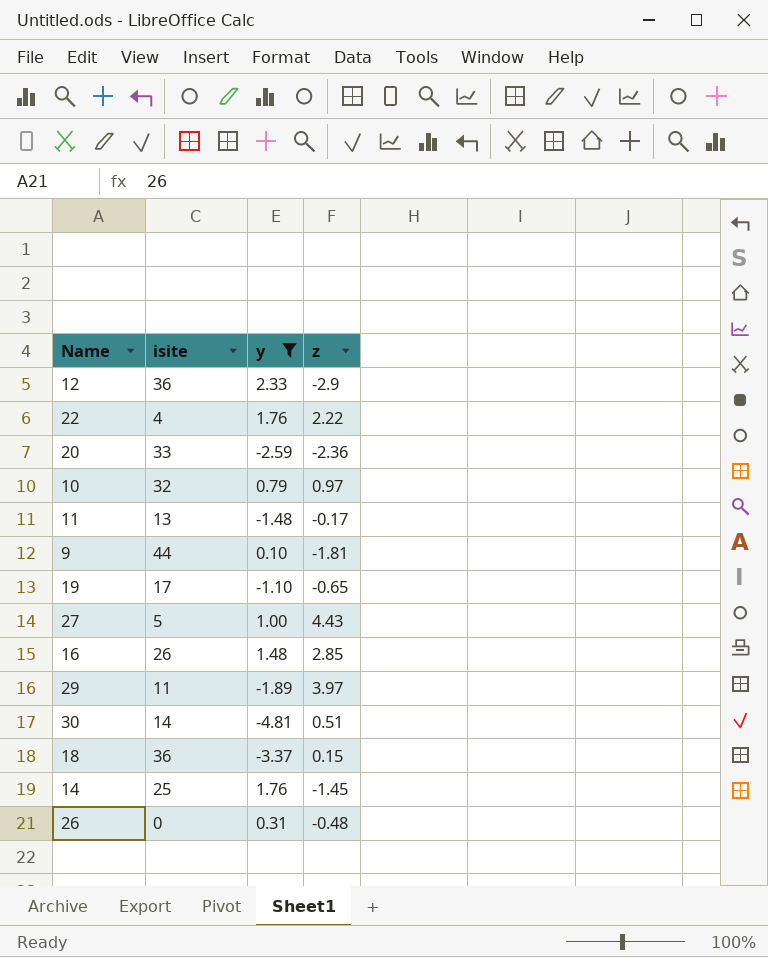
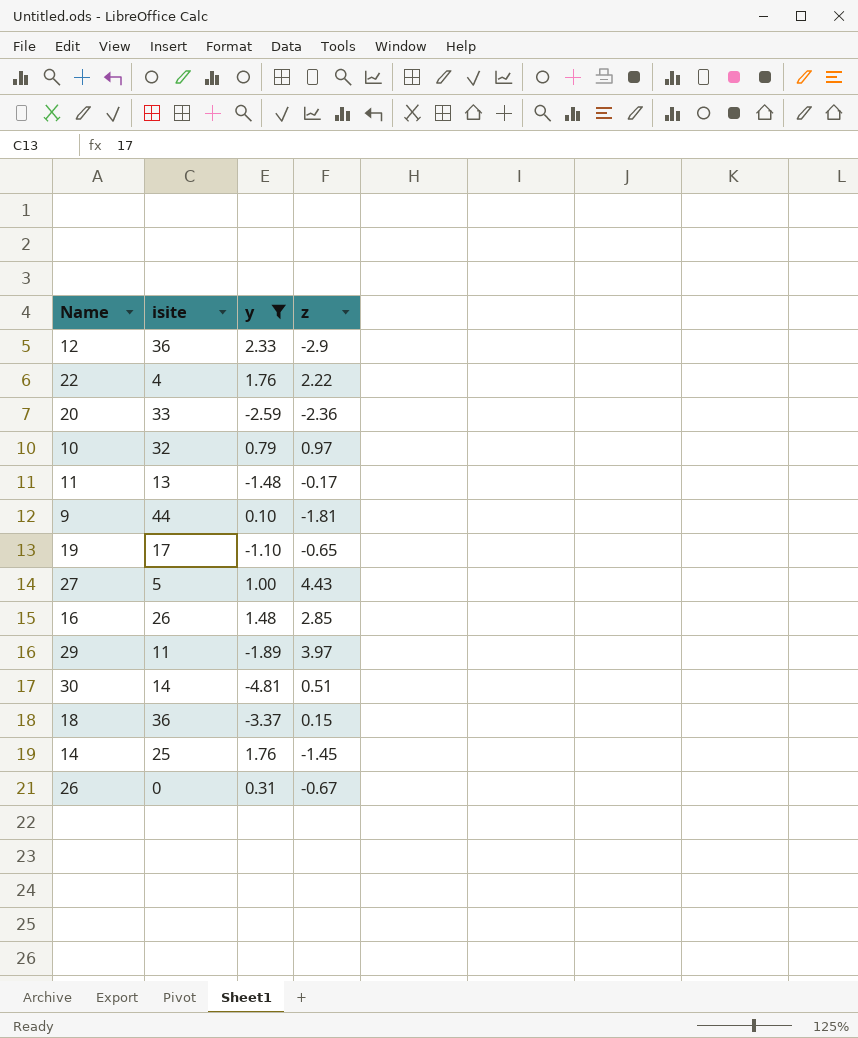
26 | z: -0.48 -> -0.67

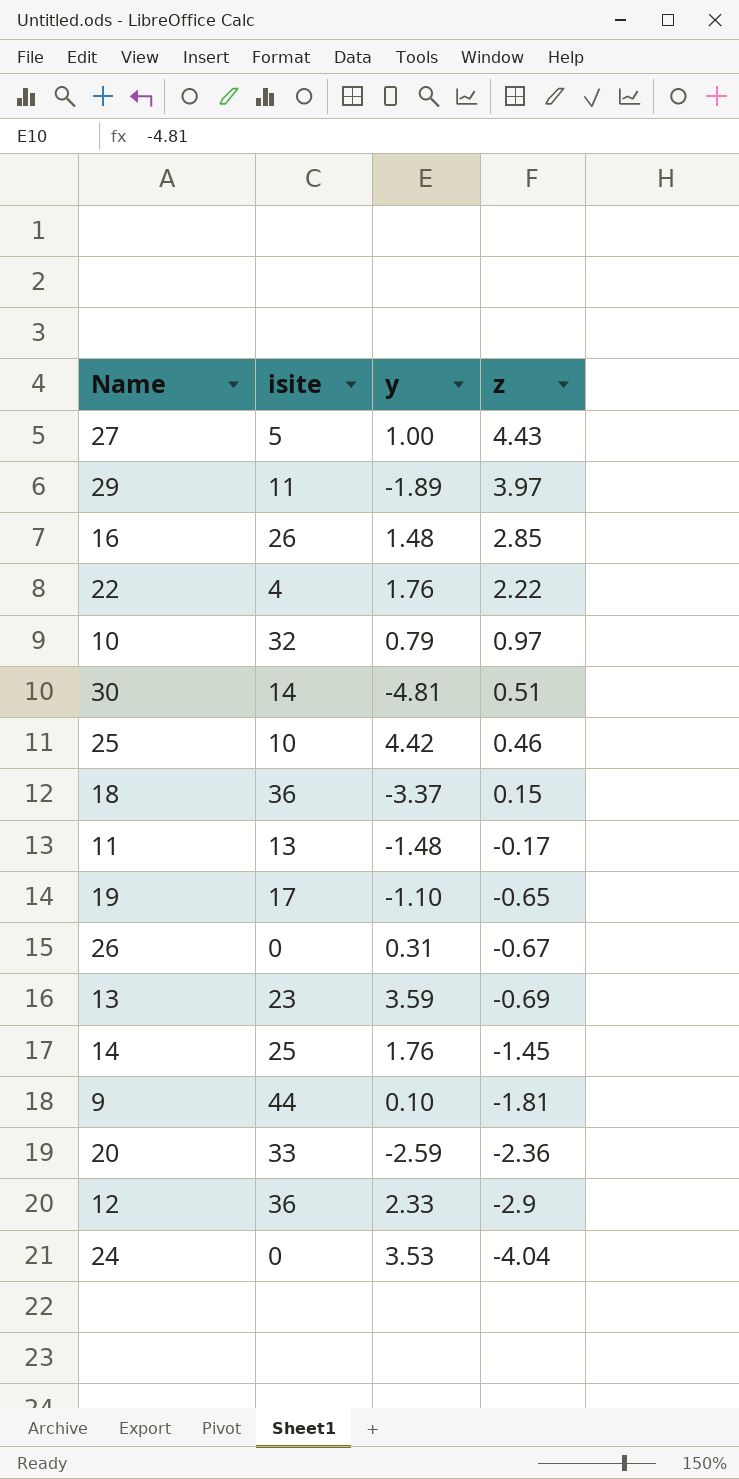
filter: y <= 2.33 -> none
row order: none -> z descending

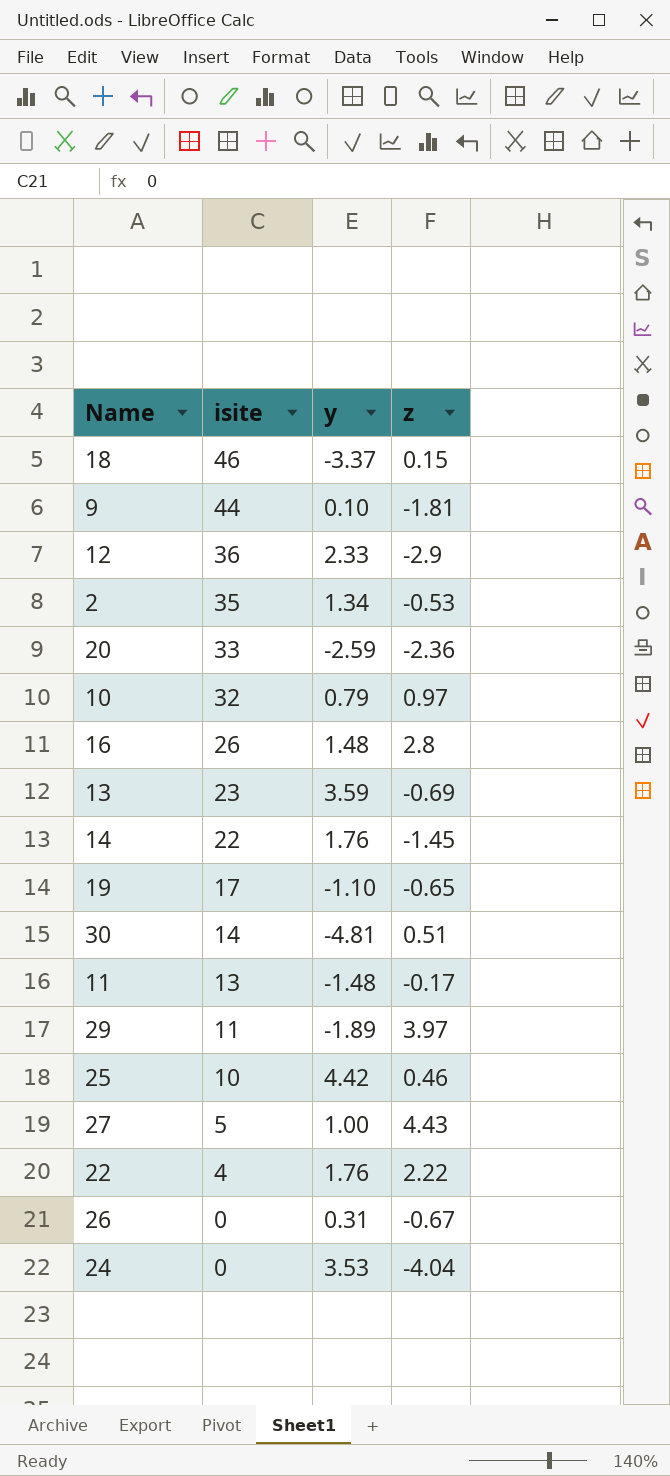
row order: z descending -> isite descending
18 | isite: 36 -> 46
row 2: none -> 35 | 1.34 | -0.53
16 | z: 2.85 -> 2.8
14 | isite: 25 -> 22

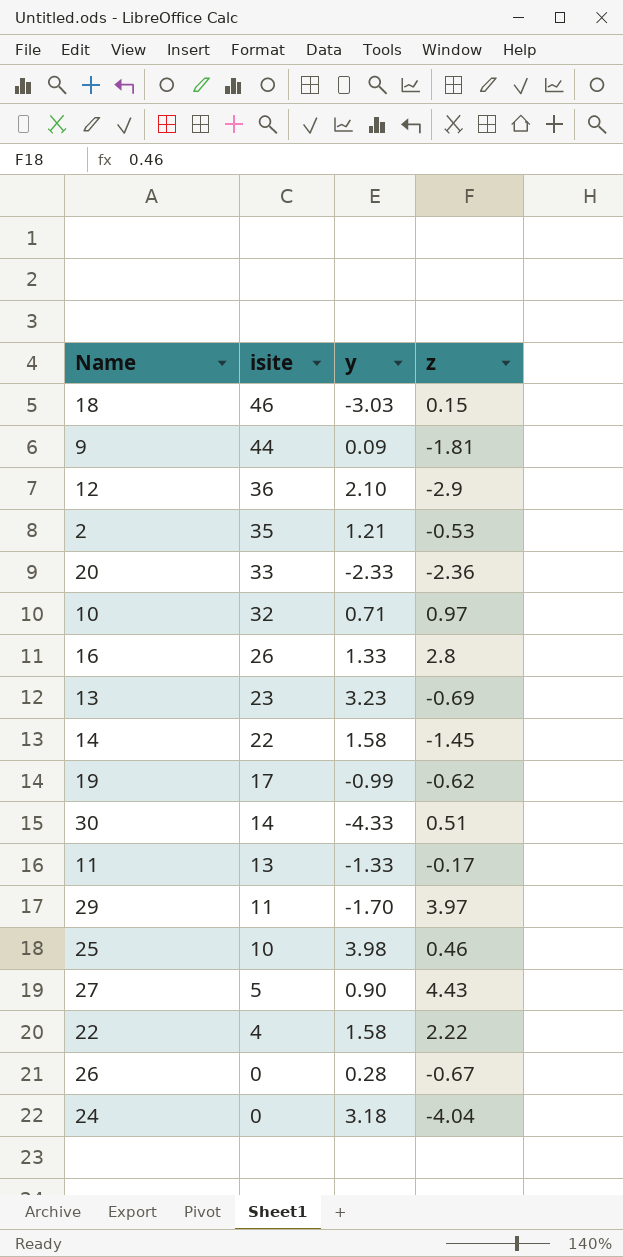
18 | y: -3.37 -> -3.03
9 | y: 0.10 -> 0.09
12 | y: 2.33 -> 2.10
2 | y: 1.34 -> 1.21
20 | y: -2.59 -> -2.33
10 | y: 0.79 -> 0.71
16 | y: 1.48 -> 1.33
13 | y: 3.59 -> 3.23
14 | y: 1.76 -> 1.58
19 | y: -1.10 -> -0.99
19 | z: -0.65 -> -0.62
30 | y: -4.81 -> -4.33
11 | y: -1.48 -> -1.33
29 | y: -1.89 -> -1.70
25 | y: 4.42 -> 3.98
27 | y: 1.00 -> 0.90
22 | y: 1.76 -> 1.58
26 | y: 0.31 -> 0.28
24 | y: 3.53 -> 3.18

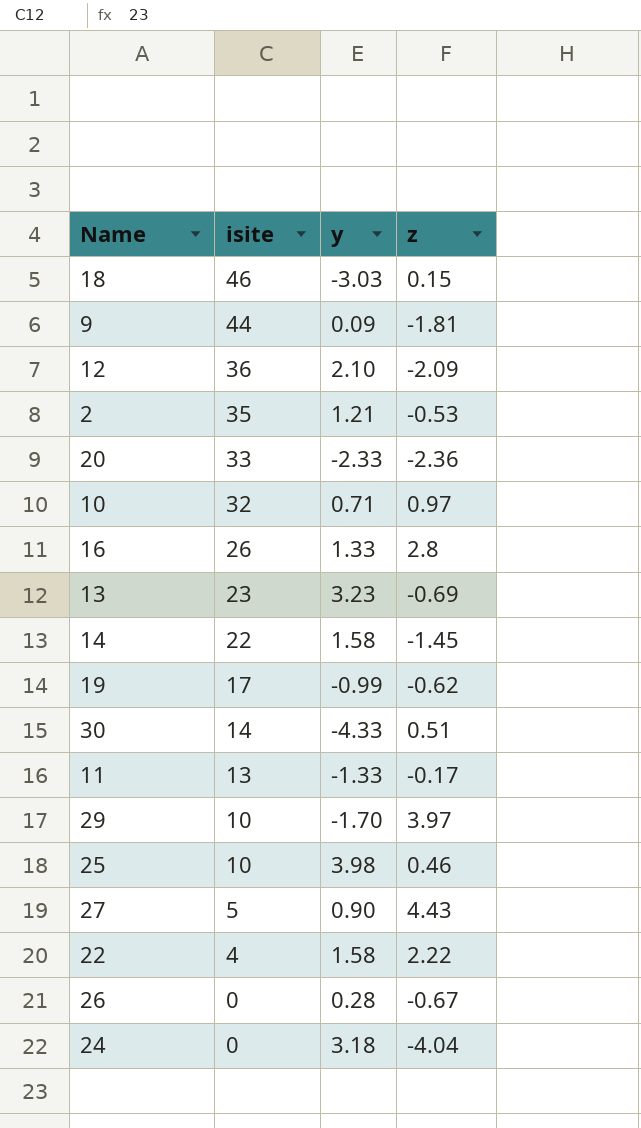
12 | z: -2.9 -> -2.09
29 | isite: 11 -> 10

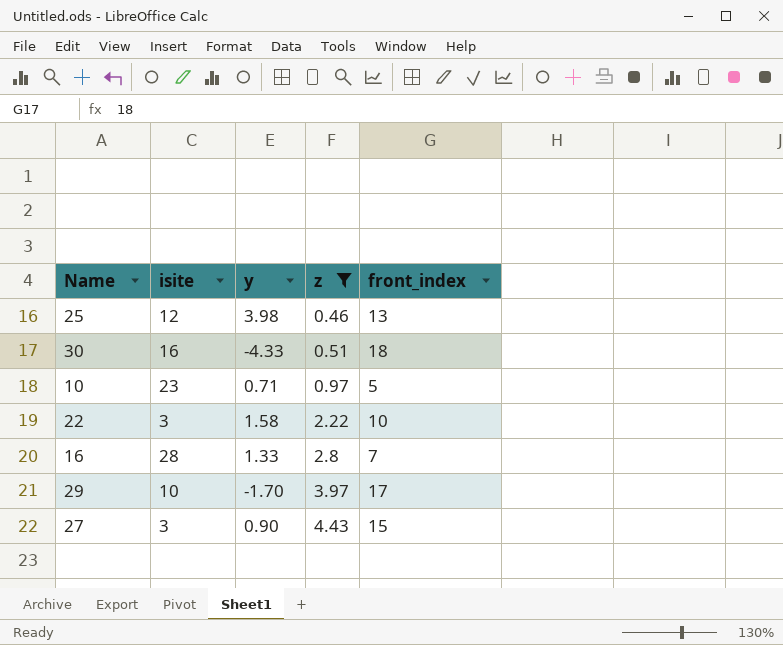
filter: none -> z >= 0.46
row order: isite descending -> z ascending
column front_index | position: none -> 5
25 | isite: 10 -> 12
30 | isite: 14 -> 16
10 | isite: 32 -> 23
22 | isite: 4 -> 3
16 | isite: 26 -> 28
27 | isite: 5 -> 3

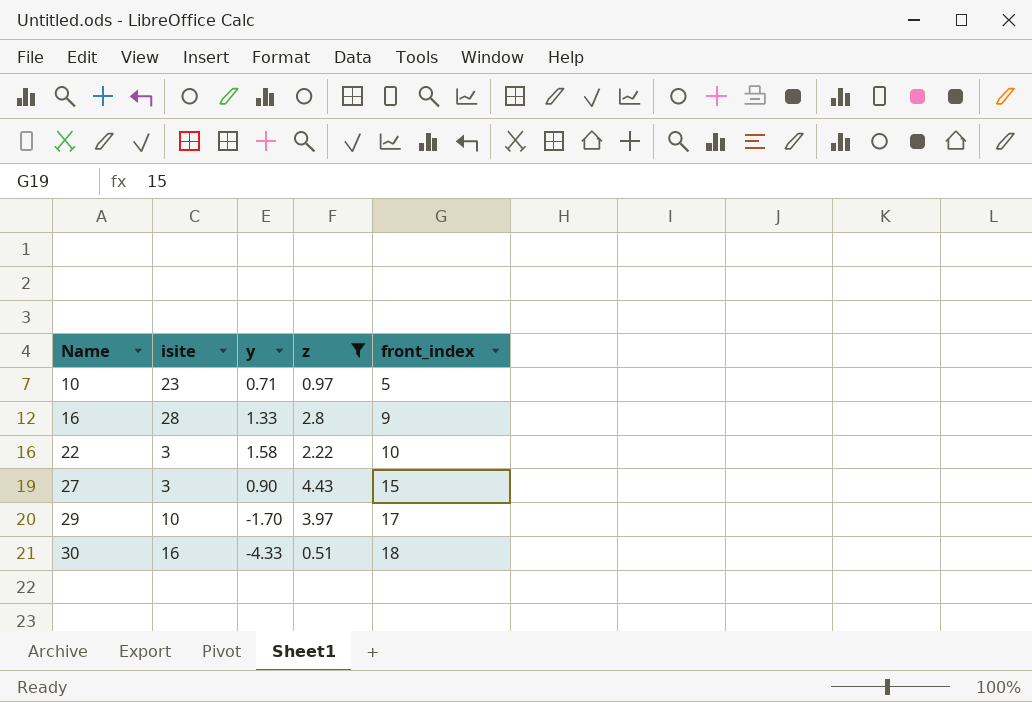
row order: z ascending -> Name ascending
row 25: 12 | 3.98 | 0.46 | 13 -> none
16 | front_index: 7 -> 9

